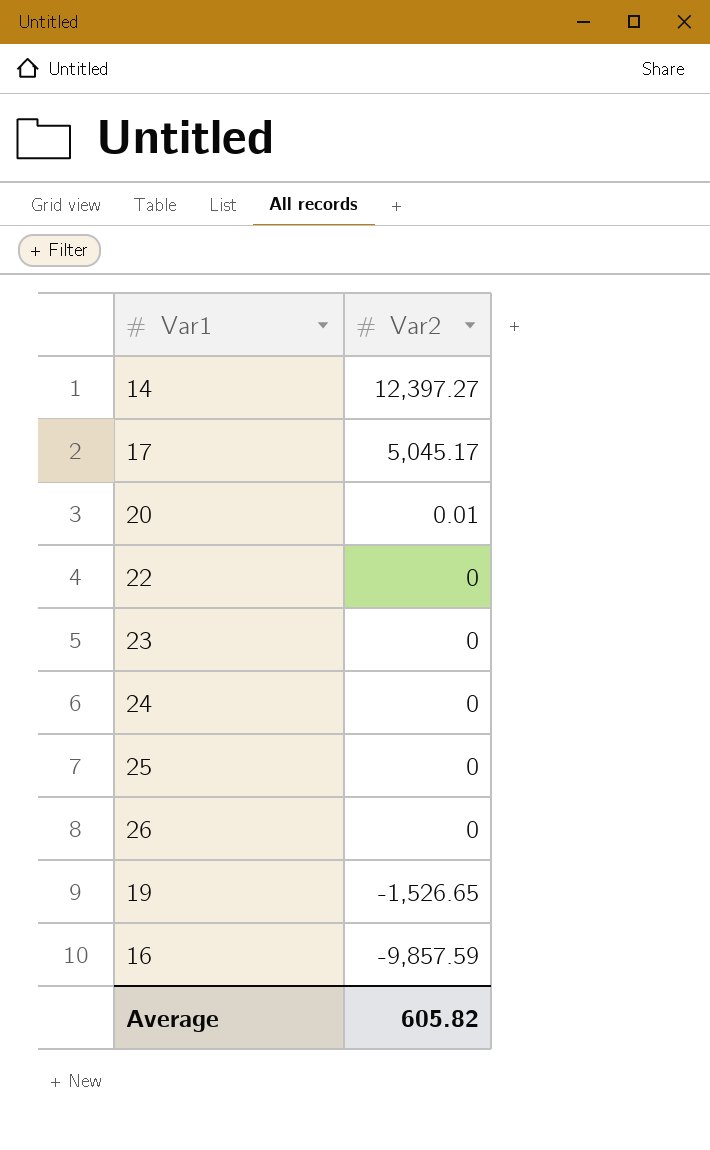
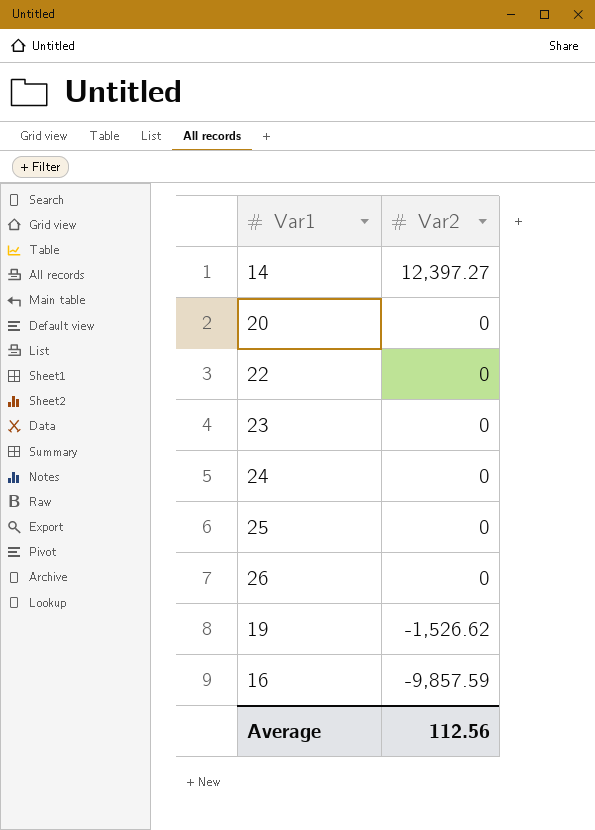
row 17: 5,045.17 -> none
20 | Var2: 0.01 -> 0
19 | Var2: -1,526.65 -> -1,526.62
Average | Var2: 605.82 -> 112.56

